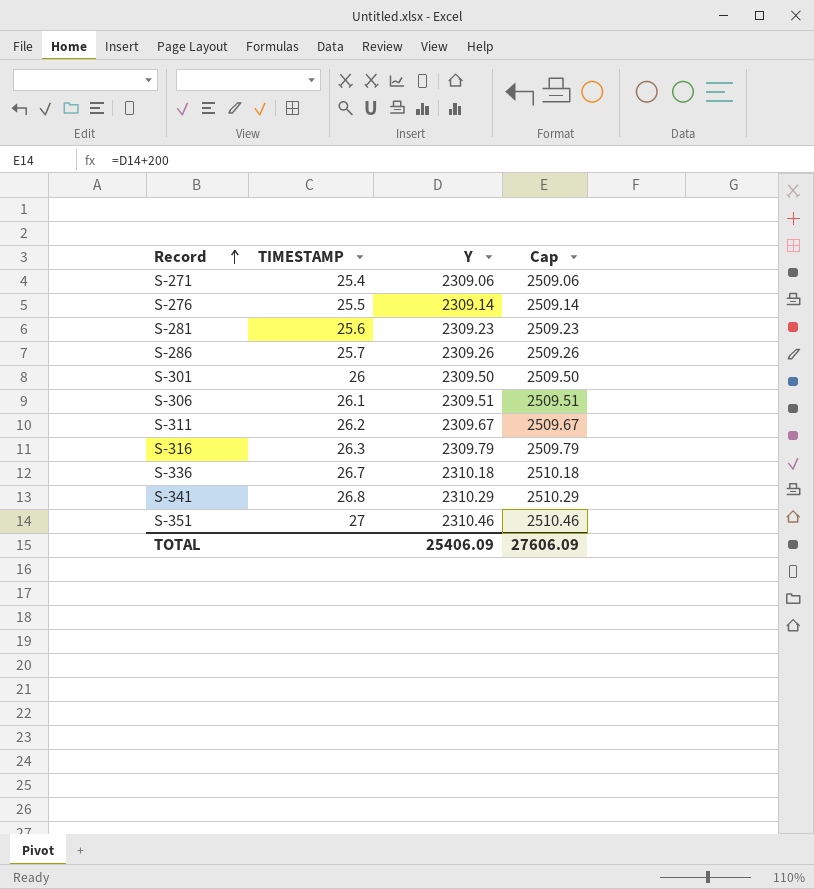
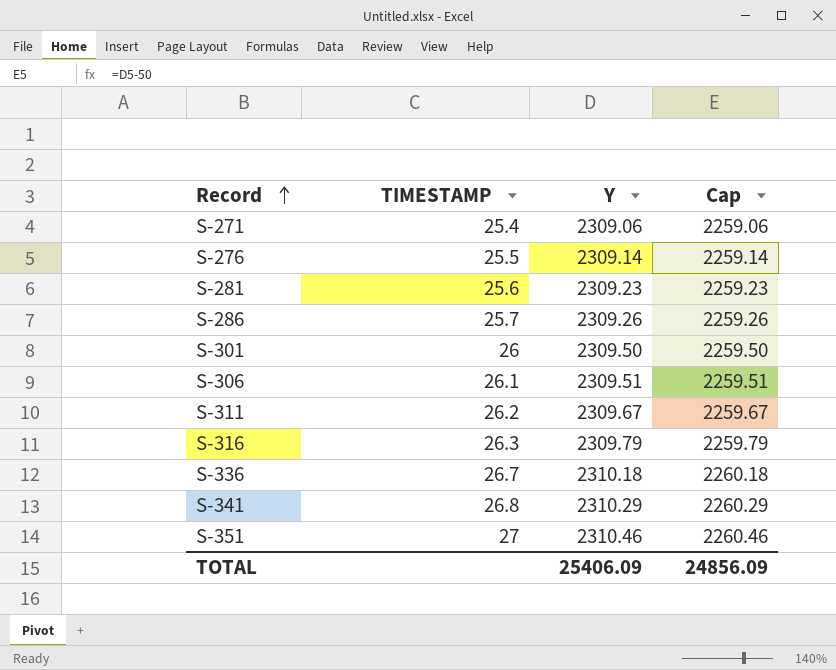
column Cap | formula: [Y] + 200 -> [Y] - 50
TOTAL | Cap: 27606.09 -> 24856.09

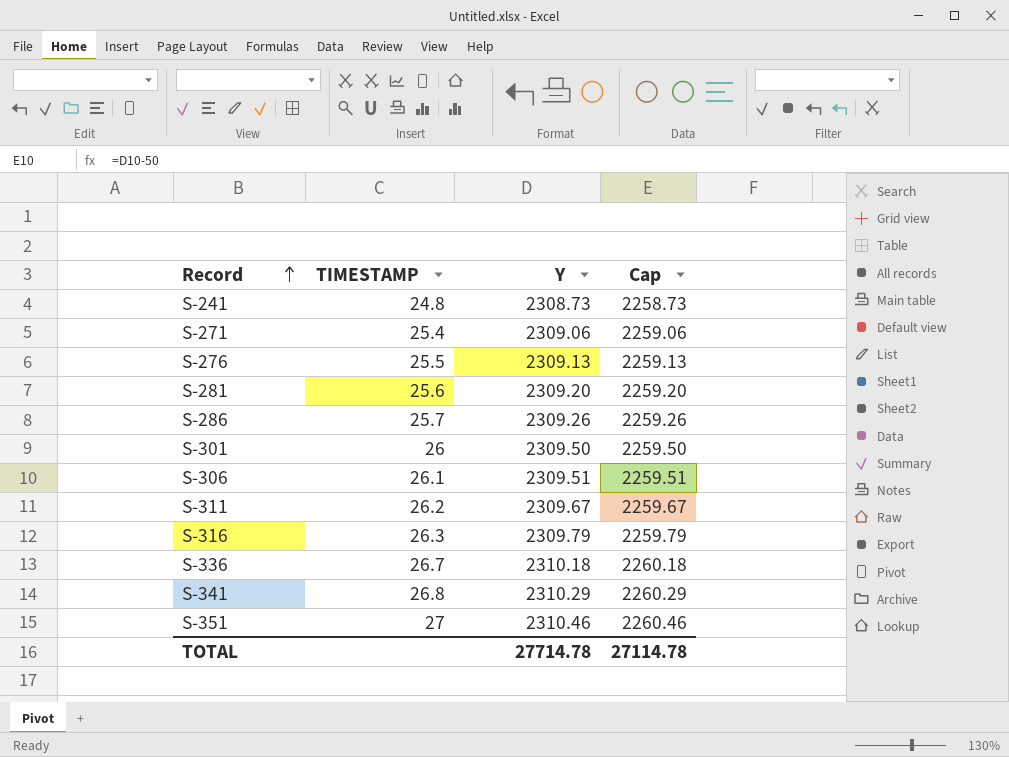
row S-241: none -> 24.8 | 2308.73 | 2258.73
S-276 | Y: 2309.14 -> 2309.13
S-276 | Cap: 2259.14 -> 2259.13
S-281 | Y: 2309.23 -> 2309.20
S-281 | Cap: 2259.23 -> 2259.20
TOTAL | Y: 25406.09 -> 27714.78
TOTAL | Cap: 24856.09 -> 27114.78

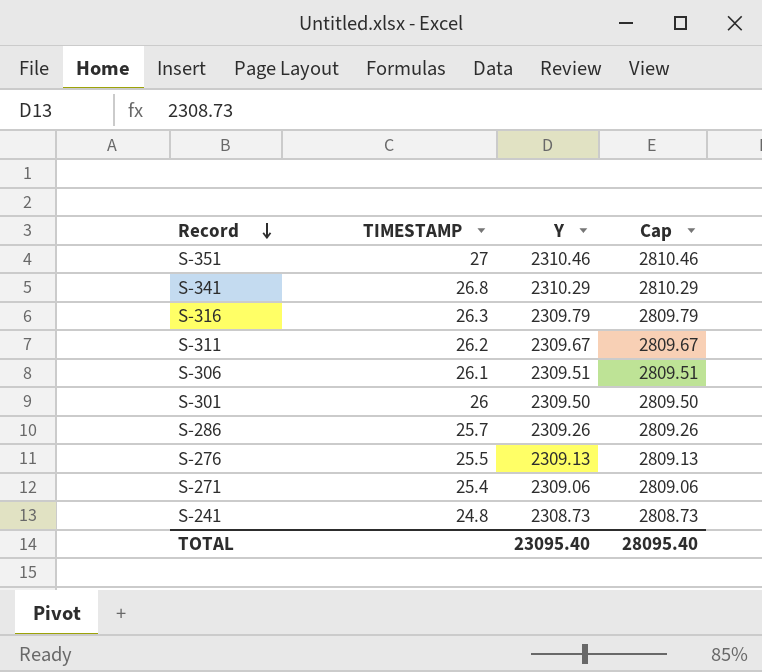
row order: Record ascending -> Record descending
column Cap | formula: [Y] - 50 -> [Y] + 500
row S-281: 25.6 | 2309.20 | 2259.20 -> none
row S-336: 26.7 | 2310.18 | 2260.18 -> none
TOTAL | Y: 27714.78 -> 23095.40
TOTAL | Cap: 27114.78 -> 28095.40

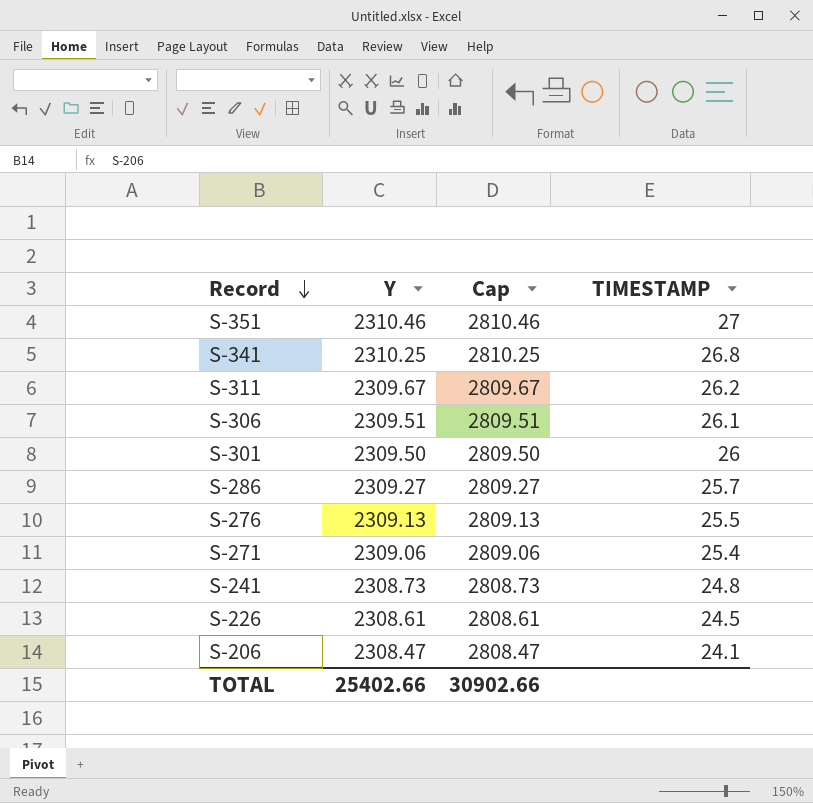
column TIMESTAMP | position: 2 -> 4
row S-316: 26.3 | 2309.79 | 2809.79 -> none
S-341 | Y: 2310.29 -> 2310.25
S-341 | Cap: 2810.29 -> 2810.25
S-286 | Y: 2309.26 -> 2309.27
S-286 | Cap: 2809.26 -> 2809.27
row S-226: none -> 2308.61 | 2808.61 | 24.5
row S-206: none -> 2308.47 | 2808.47 | 24.1
TOTAL | Y: 23095.40 -> 25402.66
TOTAL | Cap: 28095.40 -> 30902.66

